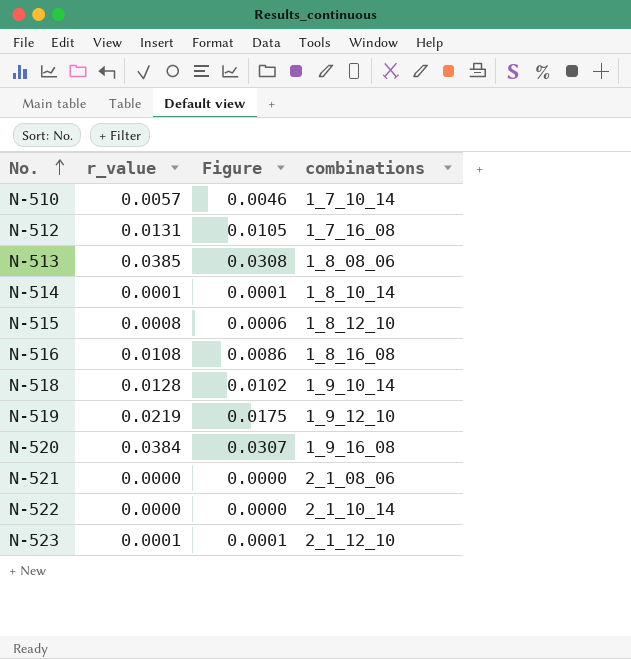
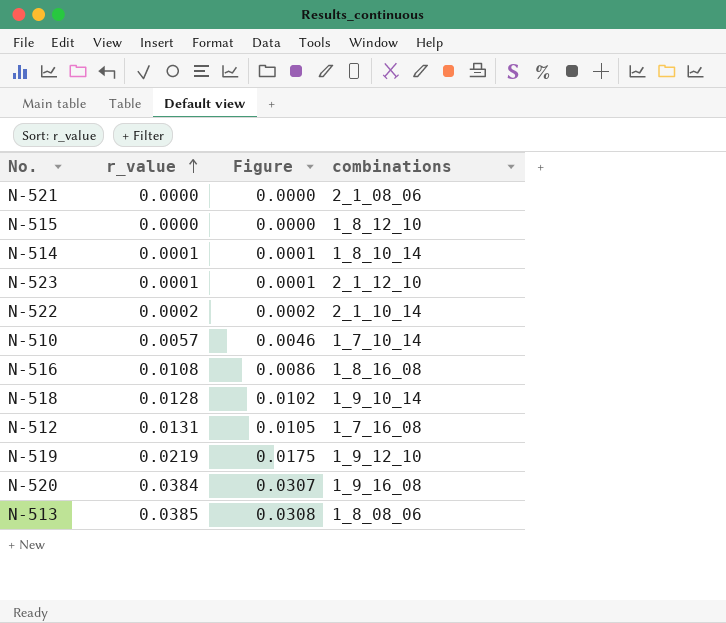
row order: No. ascending -> r_value ascending
N-515 | r_value: 0.0008 -> 0.0000
N-515 | Figure: 0.0006 -> 0.0000
N-522 | r_value: 0.0000 -> 0.0002
N-522 | Figure: 0.0000 -> 0.0002

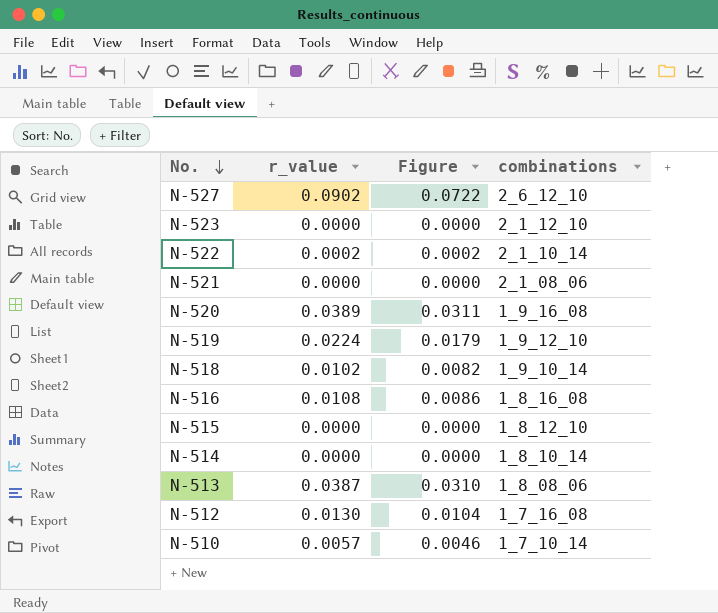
row order: r_value ascending -> No. descending
row N-527: none -> 0.0902 | 0.0722 | 2_6_12_10
N-523 | r_value: 0.0001 -> 0.0000
N-523 | Figure: 0.0001 -> 0.0000
N-520 | r_value: 0.0384 -> 0.0389
N-520 | Figure: 0.0307 -> 0.0311
N-519 | r_value: 0.0219 -> 0.0224
N-519 | Figure: 0.0175 -> 0.0179
N-518 | r_value: 0.0128 -> 0.0102
N-518 | Figure: 0.0102 -> 0.0082
N-514 | r_value: 0.0001 -> 0.0000
N-514 | Figure: 0.0001 -> 0.0000
N-513 | r_value: 0.0385 -> 0.0387
N-513 | Figure: 0.0308 -> 0.0310
N-512 | r_value: 0.0131 -> 0.0130
N-512 | Figure: 0.0105 -> 0.0104

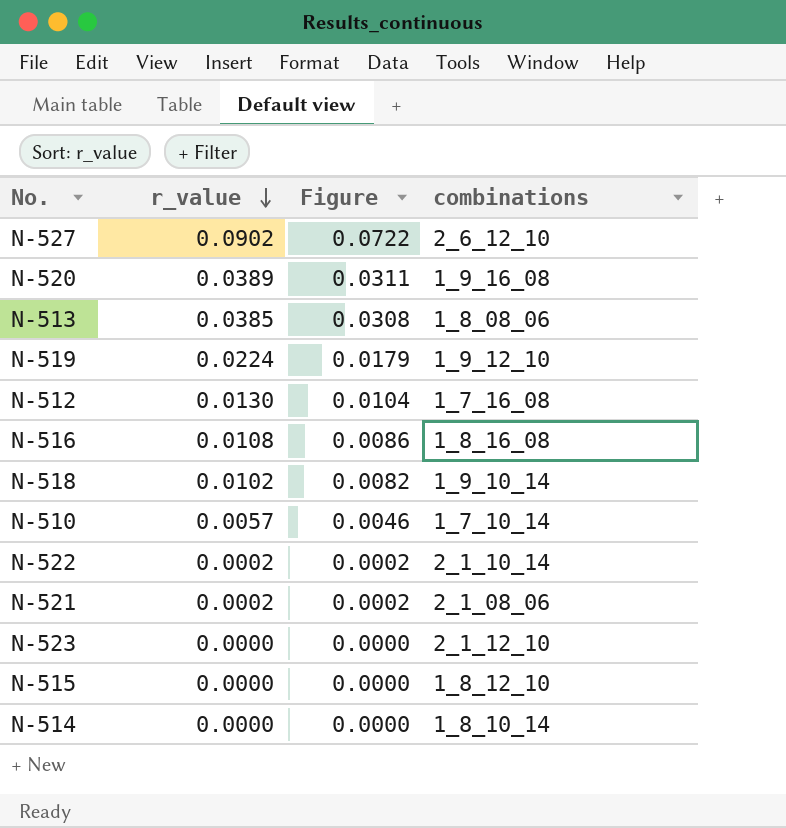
row order: No. descending -> r_value descending
N-513 | r_value: 0.0387 -> 0.0385
N-513 | Figure: 0.0310 -> 0.0308
N-521 | r_value: 0.0000 -> 0.0002
N-521 | Figure: 0.0000 -> 0.0002

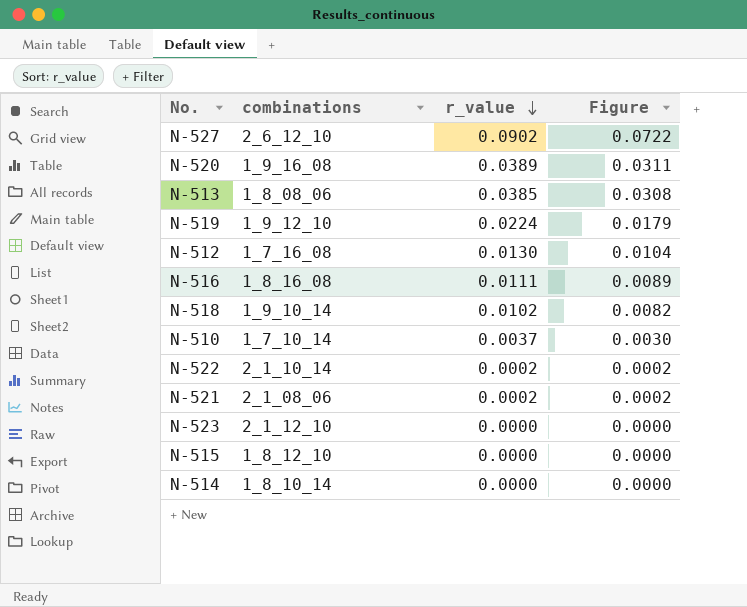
column combinations | position: 4 -> 2
N-516 | r_value: 0.0108 -> 0.0111
N-516 | Figure: 0.0086 -> 0.0089
N-510 | r_value: 0.0057 -> 0.0037
N-510 | Figure: 0.0046 -> 0.0030

